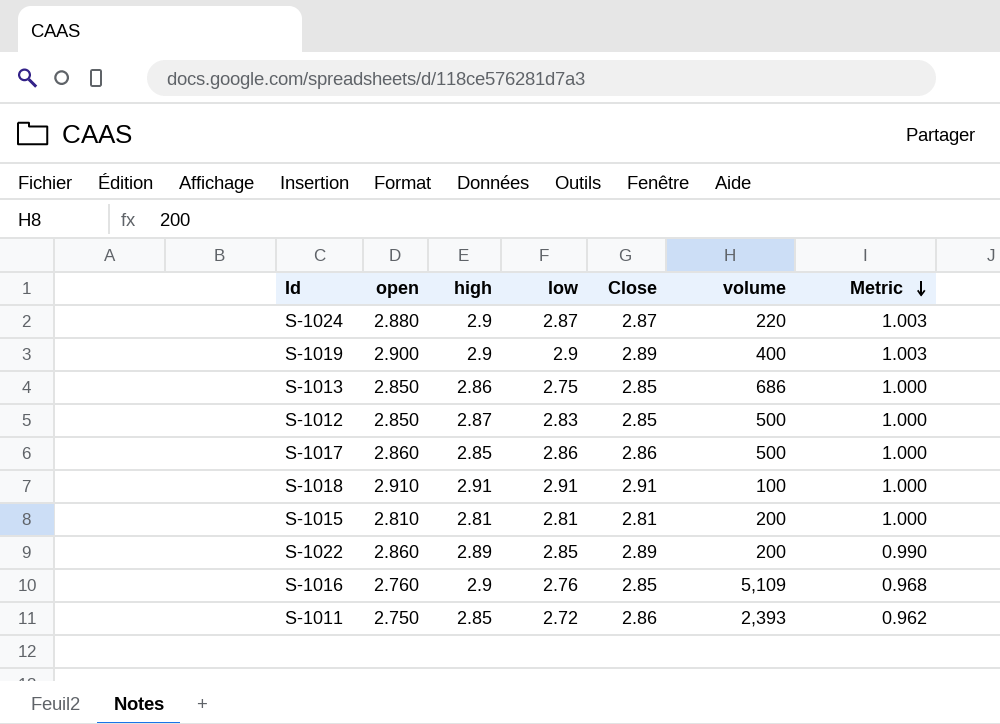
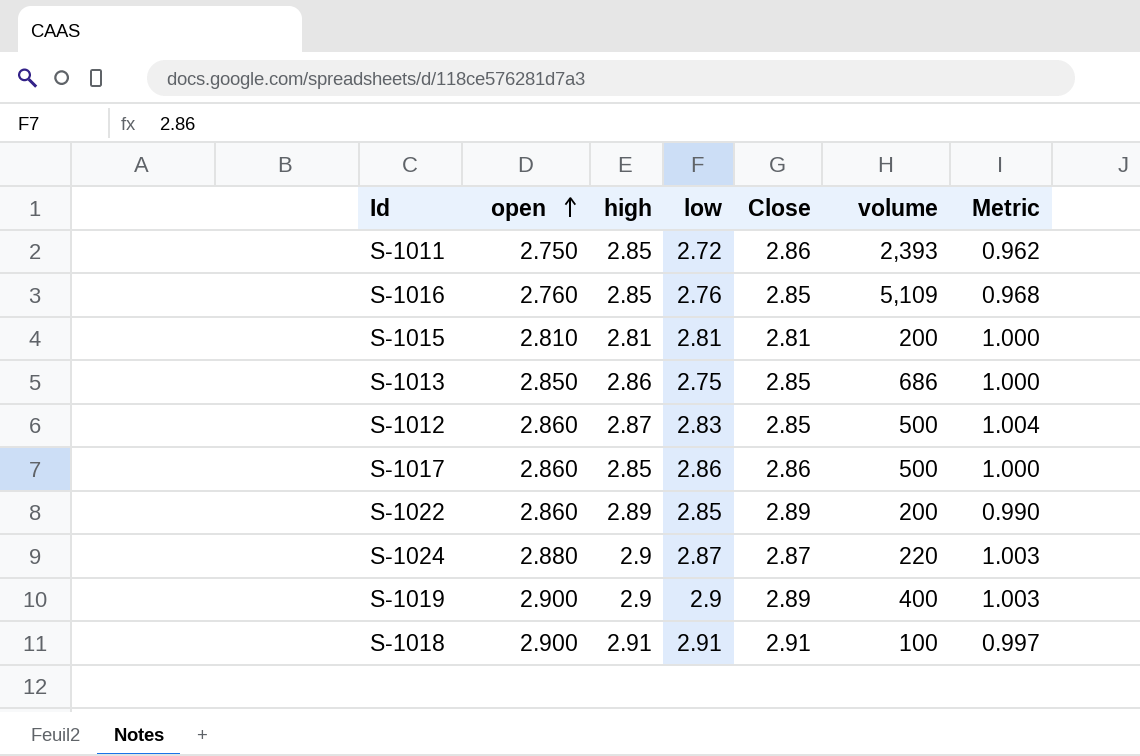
row order: Metric descending -> open ascending
S-1016 | high: 2.9 -> 2.85
S-1012 | open: 2.850 -> 2.860
S-1012 | Metric: 1.000 -> 1.004
S-1018 | open: 2.910 -> 2.900
S-1018 | Metric: 1.000 -> 0.997

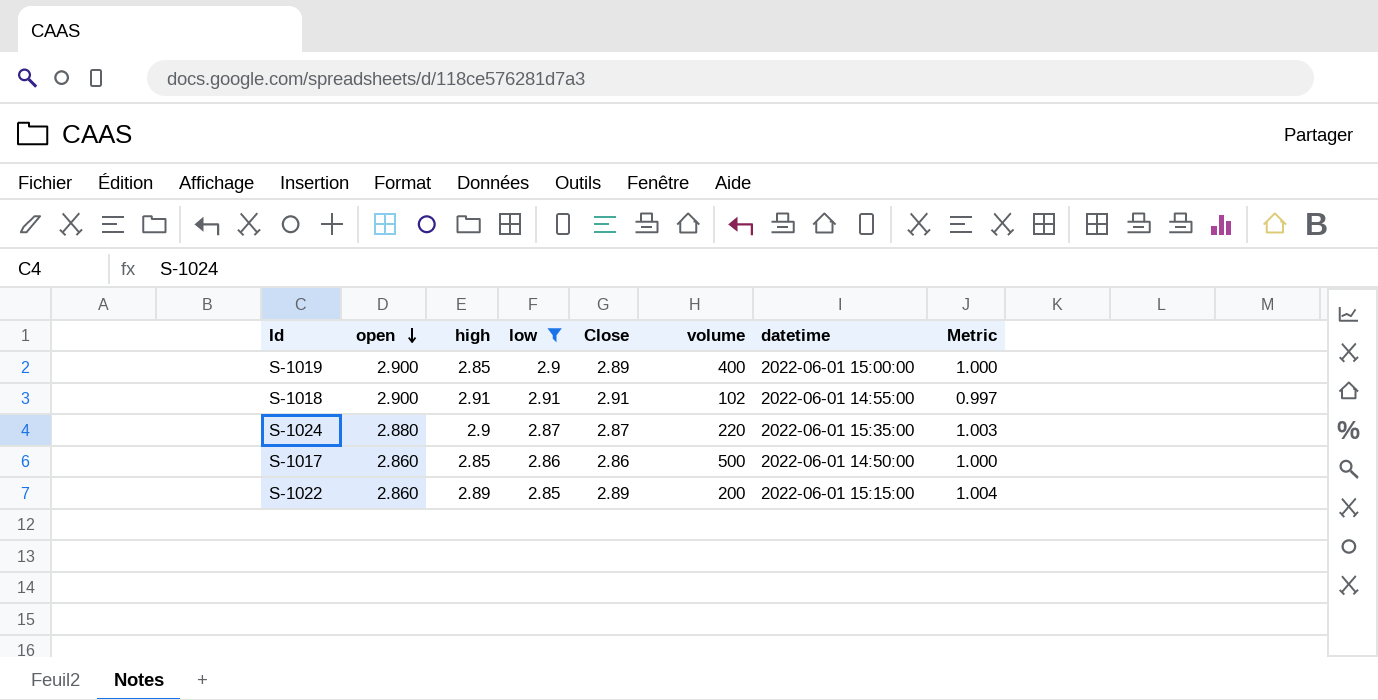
filter: none -> low >= 2.85
row order: open ascending -> open descending
column datetime | position: none -> 7
column Metric | formula: [open] / [Close] -> [open] / [low]
S-1019 | high: 2.9 -> 2.85
S-1018 | volume: 100 -> 102

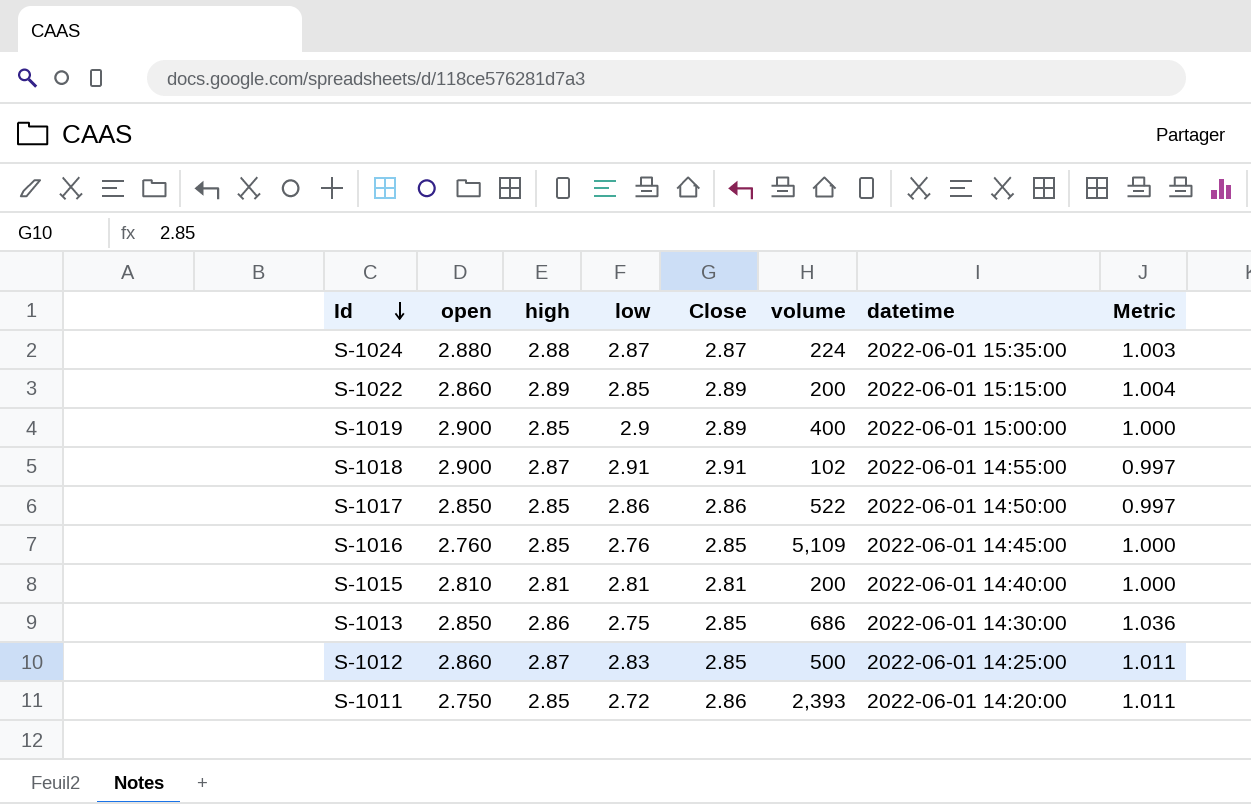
filter: low >= 2.85 -> none
row order: open descending -> Id descending
S-1024 | high: 2.9 -> 2.88
S-1024 | volume: 220 -> 224
S-1018 | high: 2.91 -> 2.87
S-1017 | open: 2.860 -> 2.850
S-1017 | volume: 500 -> 522
S-1017 | Metric: 1.000 -> 0.997

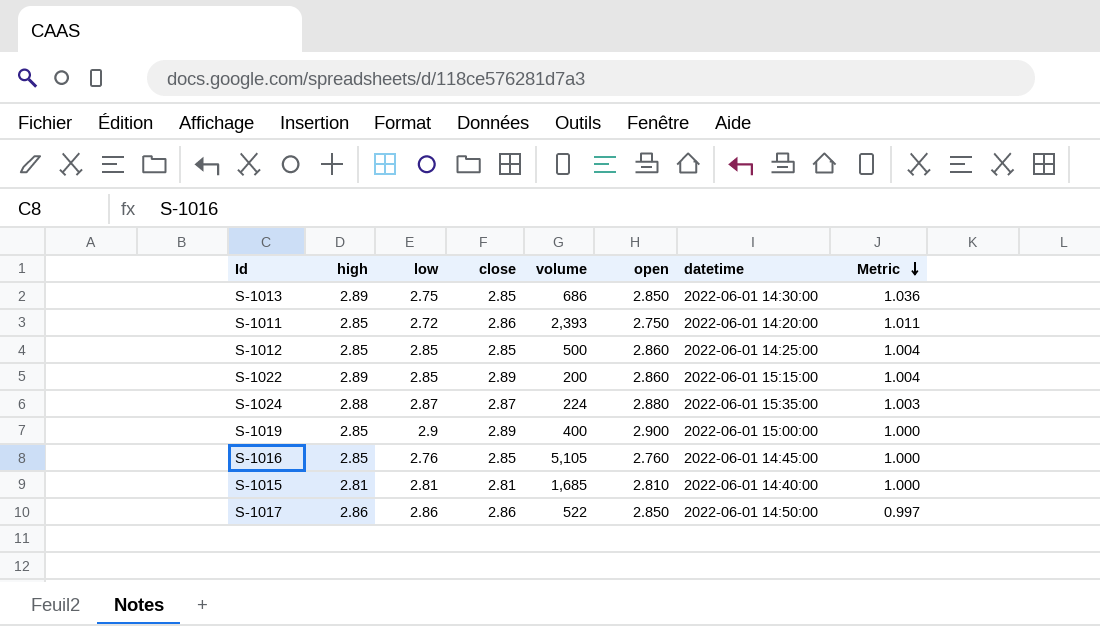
row order: Id descending -> Metric descending
column name: Close -> close
column open | position: 2 -> 6
row S-1018: 2.900 | 2.87 | 2.91 | 2.91 | 102 | 2022-06-01 14:55:00 | 0.997 -> none
S-1013 | high: 2.86 -> 2.89
S-1012 | high: 2.87 -> 2.85
S-1012 | low: 2.83 -> 2.85
S-1012 | Metric: 1.011 -> 1.004
S-1016 | volume: 5,109 -> 5,105
S-1015 | volume: 200 -> 1,685
S-1017 | high: 2.85 -> 2.86

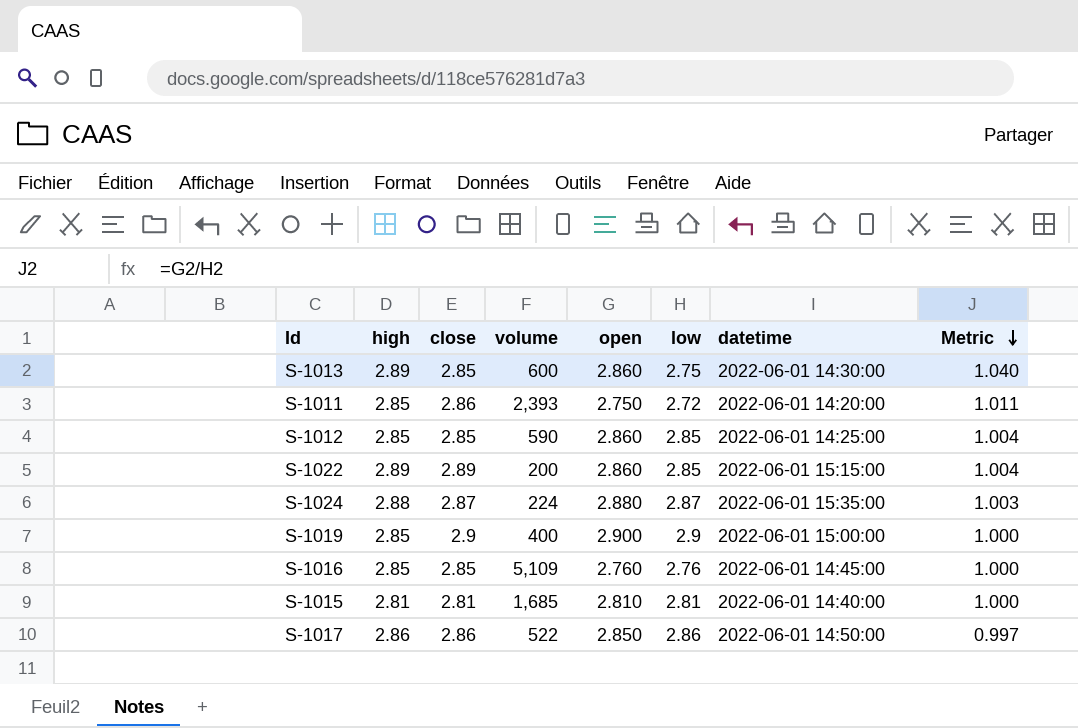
column low | position: 3 -> 6
S-1013 | volume: 686 -> 600
S-1013 | open: 2.850 -> 2.860
S-1013 | Metric: 1.036 -> 1.040
S-1012 | volume: 500 -> 590
S-1019 | close: 2.89 -> 2.9
S-1016 | volume: 5,105 -> 5,109

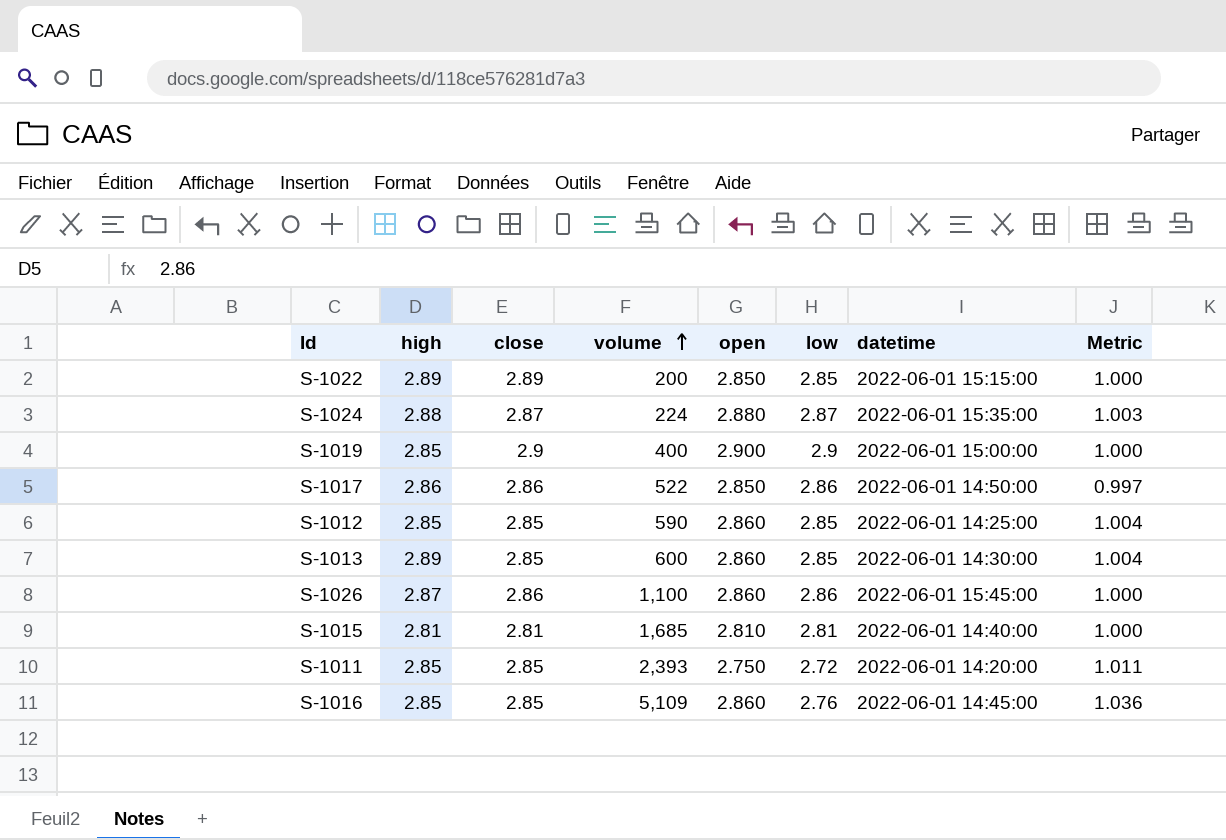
row order: Metric descending -> volume ascending
S-1022 | open: 2.860 -> 2.850
S-1022 | Metric: 1.004 -> 1.000
S-1013 | low: 2.75 -> 2.85
S-1013 | Metric: 1.040 -> 1.004
row S-1026: none -> 2.87 | 2.86 | 1,100 | 2.860 | 2.86 | 2022-06-01 15:45:00 | 1.000
S-1011 | close: 2.86 -> 2.85
S-1016 | open: 2.760 -> 2.860
S-1016 | Metric: 1.000 -> 1.036

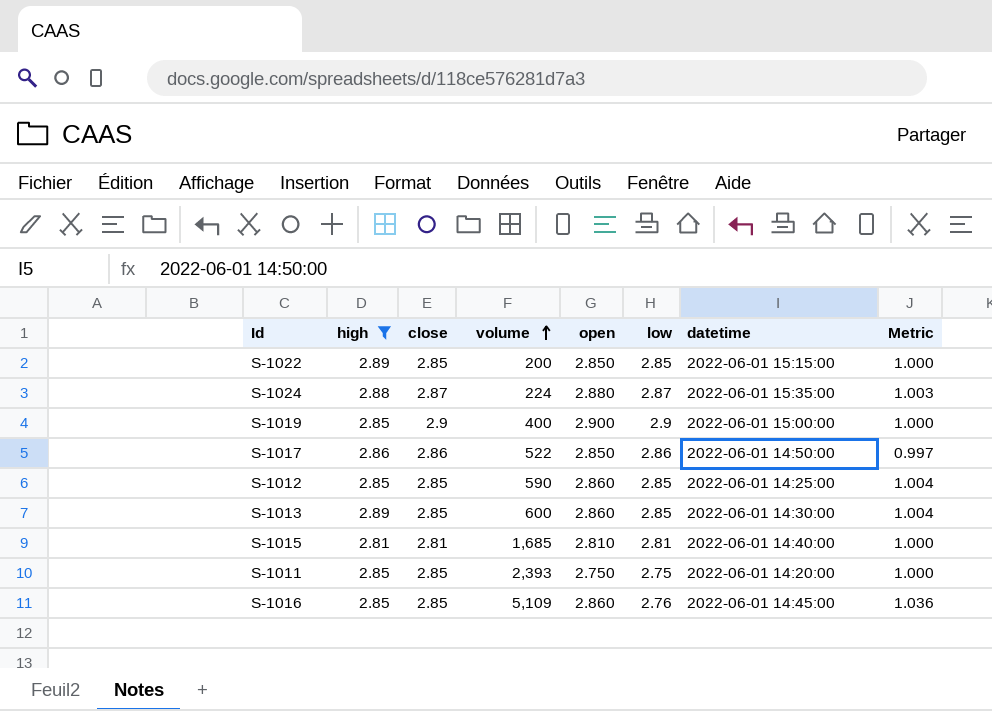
filter: none -> high != 2.87
S-1022 | close: 2.89 -> 2.85
S-1011 | low: 2.72 -> 2.75
S-1011 | Metric: 1.011 -> 1.000

